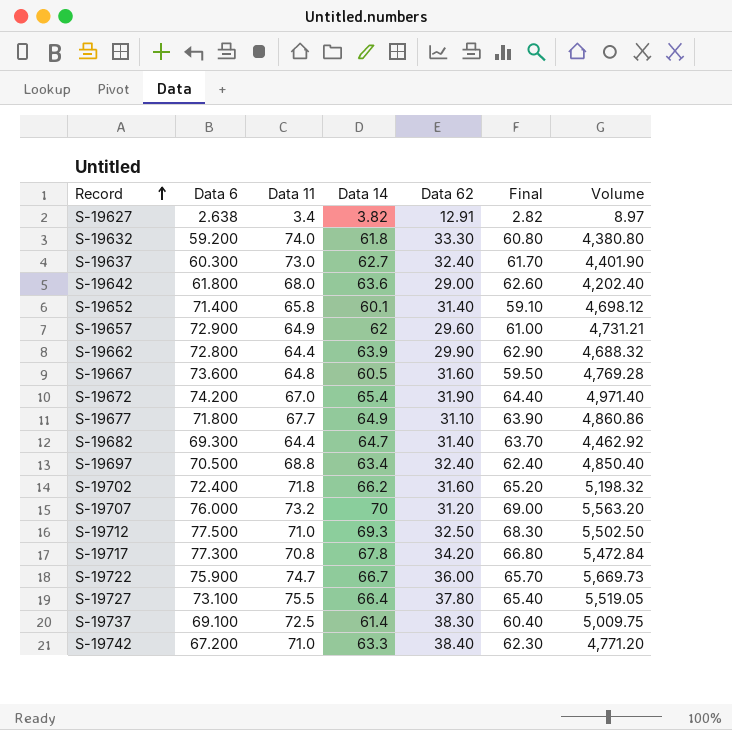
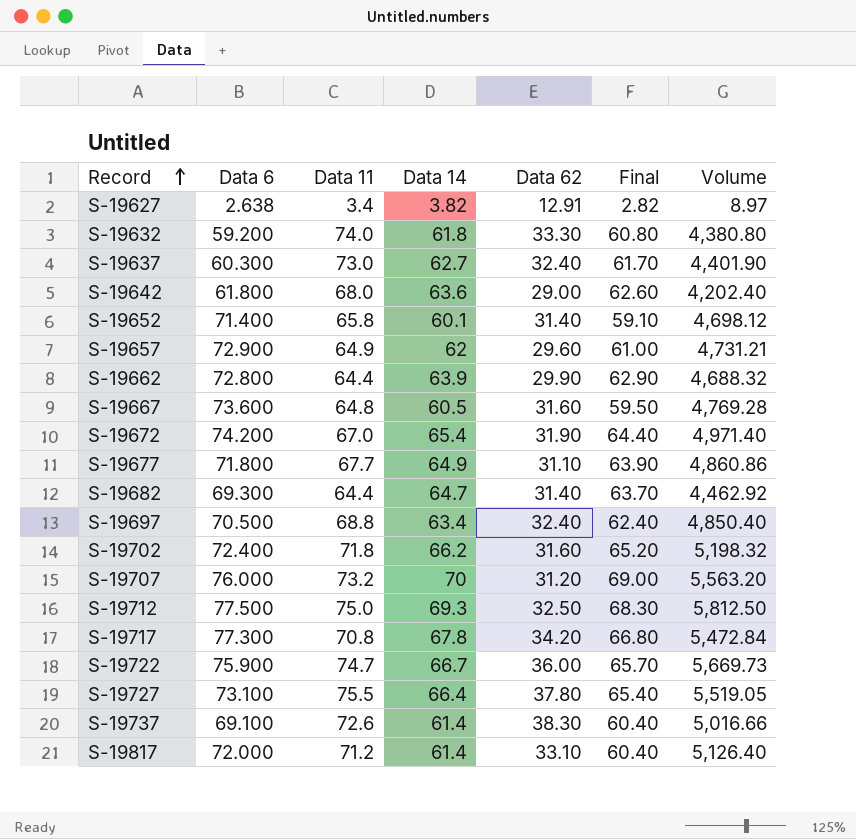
row S-19742: 67.200 | 71.0 | 63.3 | 38.40 | 62.30 | 4,771.20 -> none
S-19712 | Data 11: 71.0 -> 75.0
S-19712 | Volume: 5,502.50 -> 5,812.50
S-19737 | Data 11: 72.5 -> 72.6
S-19737 | Volume: 5,009.75 -> 5,016.66
row S-19817: none -> 72.000 | 71.2 | 61.4 | 33.10 | 60.40 | 5,126.40

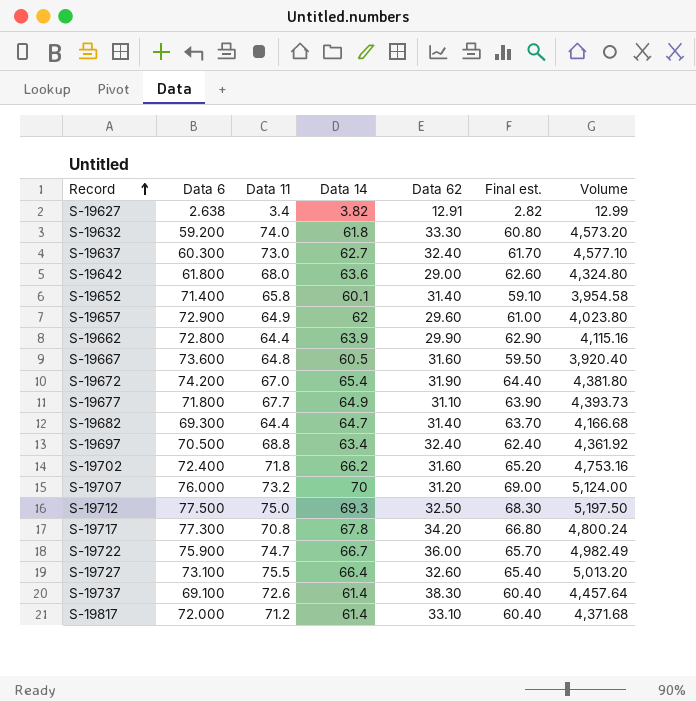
column name: Final -> Final est.
column Volume | formula: [Data 6] * [Data 11] -> [Data 11] * [Data 14]
S-19727 | Data 62: 37.80 -> 32.60

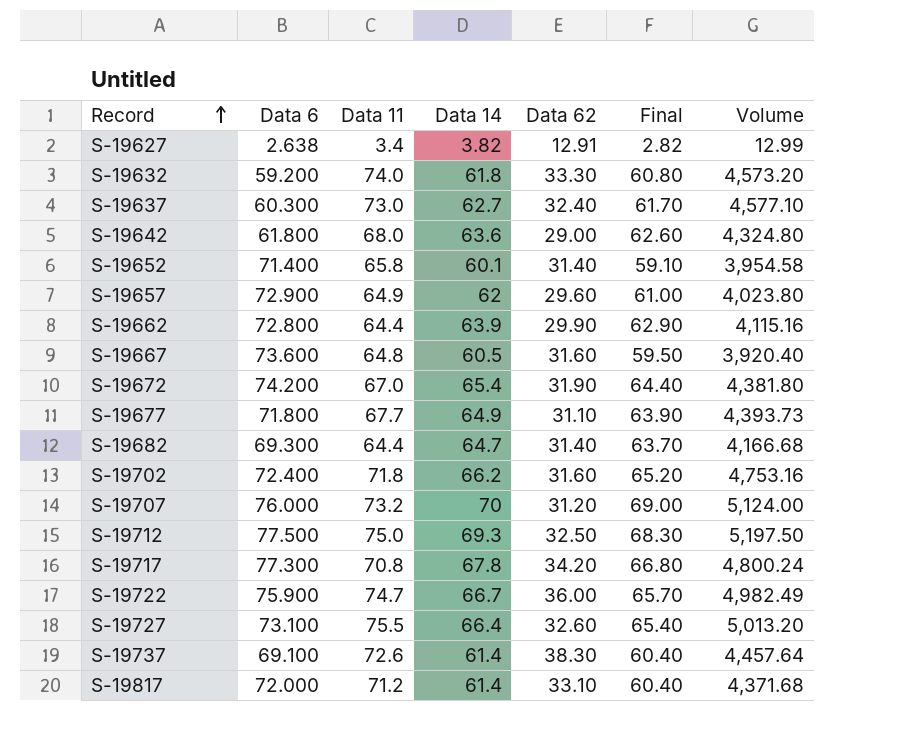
column name: Final est. -> Final
row S-19697: 70.500 | 68.8 | 63.4 | 32.40 | 62.40 | 4,361.92 -> none

